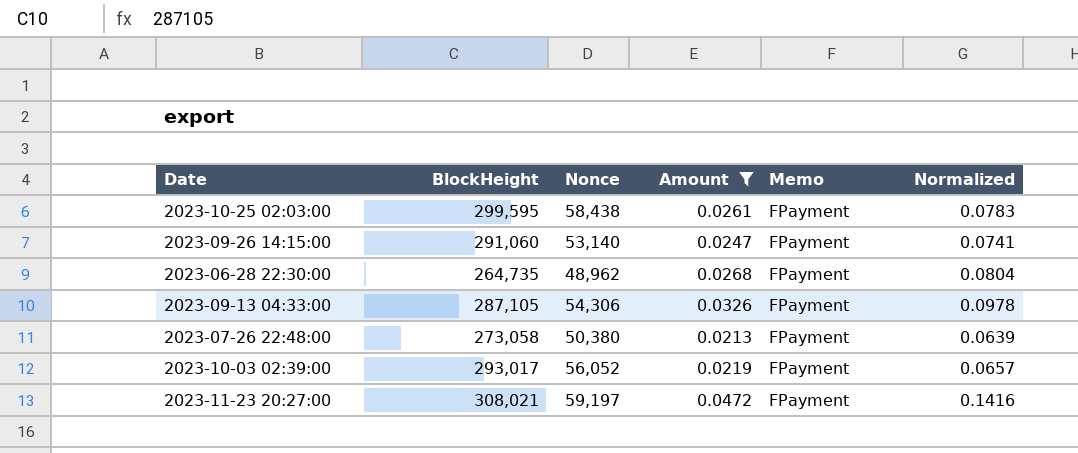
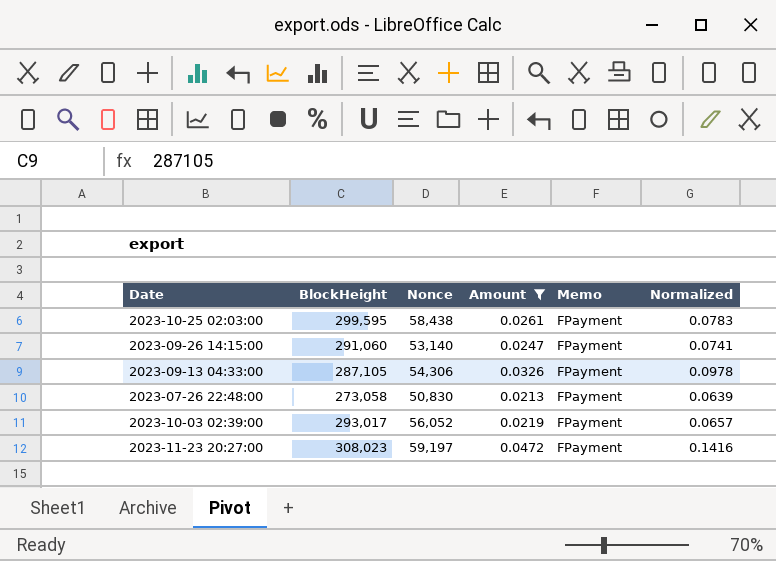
row 2023-06-28 22:30:00: 264,735 | 48,962 | 0.0268 | FPayment | 0.0804 -> none
2023-07-26 22:48:00 | Nonce: 50,380 -> 50,830
2023-11-23 20:27:00 | BlockHeight: 308,021 -> 308,023

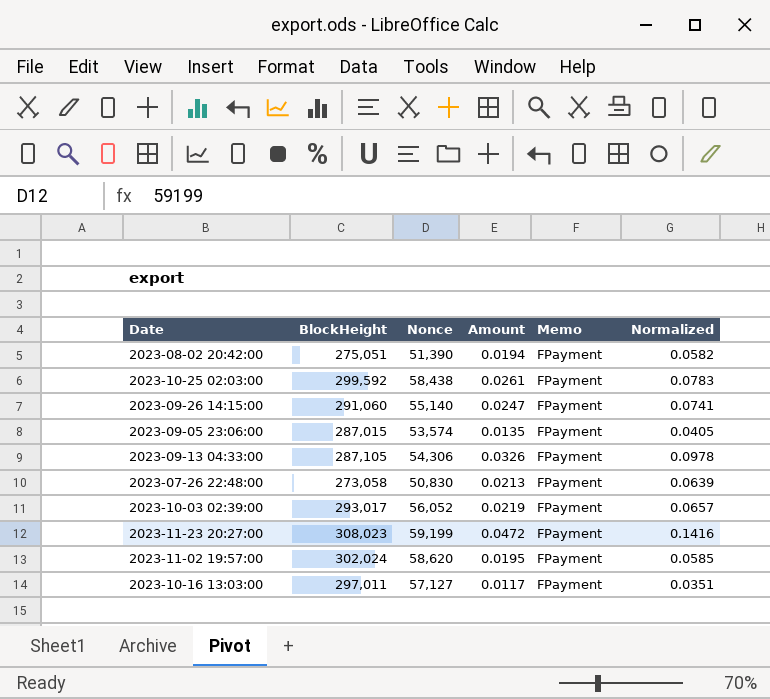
filter: Amount >= 0.0213 -> none
2023-10-25 02:03:00 | BlockHeight: 299,595 -> 299,592
2023-09-26 14:15:00 | Nonce: 53,140 -> 55,140
2023-11-23 20:27:00 | Nonce: 59,197 -> 59,199

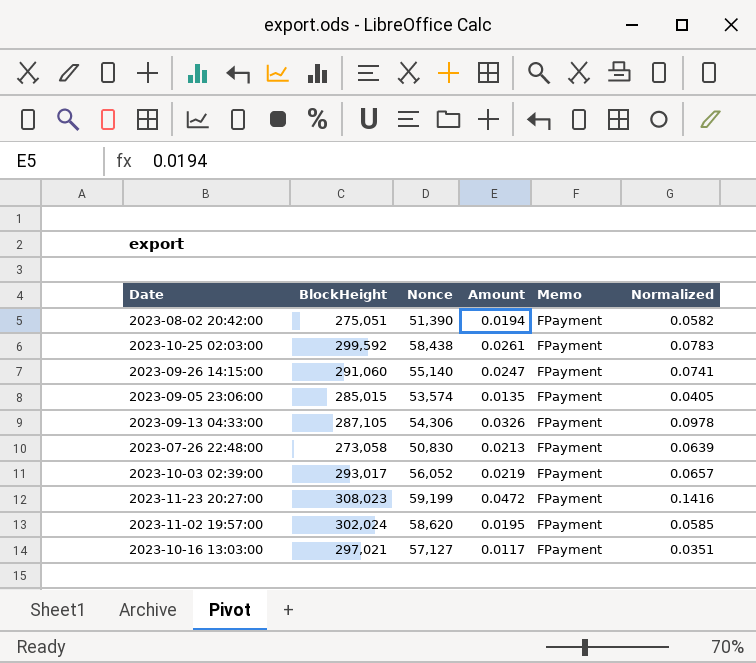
2023-09-05 23:06:00 | BlockHeight: 287,015 -> 285,015
2023-10-16 13:03:00 | BlockHeight: 297,011 -> 297,021

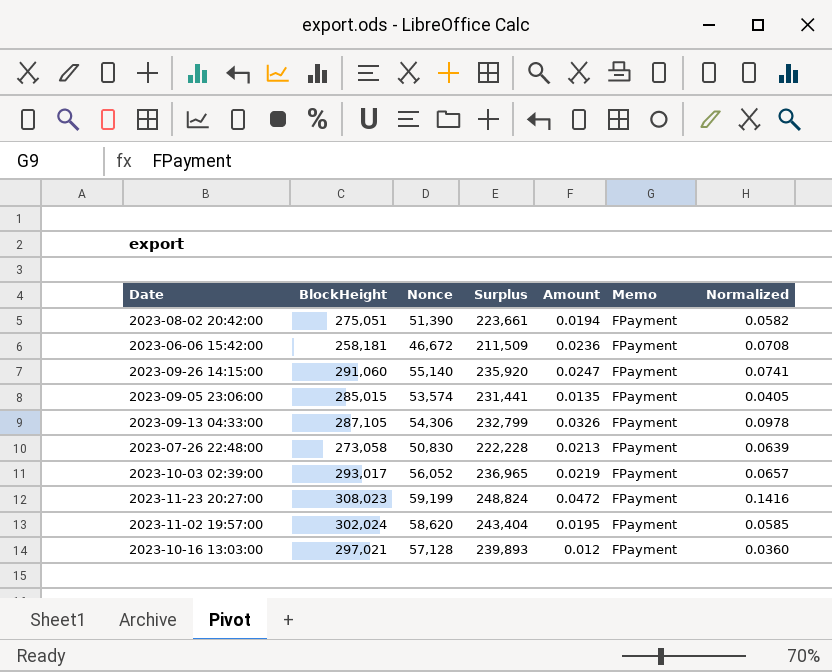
column Surplus | formula: none -> [BlockHeight] - [Nonce]
row 2023-10-25 02:03:00: 299,592 | 58,438 | 0.0261 | FPayment | 0.0783 -> none
row 2023-06-06 15:42:00: none -> 258,181 | 46,672 | 211,509 | 0.0236 | FPayment | 0.0708
2023-10-16 13:03:00 | Nonce: 57,127 -> 57,128
2023-10-16 13:03:00 | Amount: 0.0117 -> 0.012
2023-10-16 13:03:00 | Normalized: 0.0351 -> 0.0360

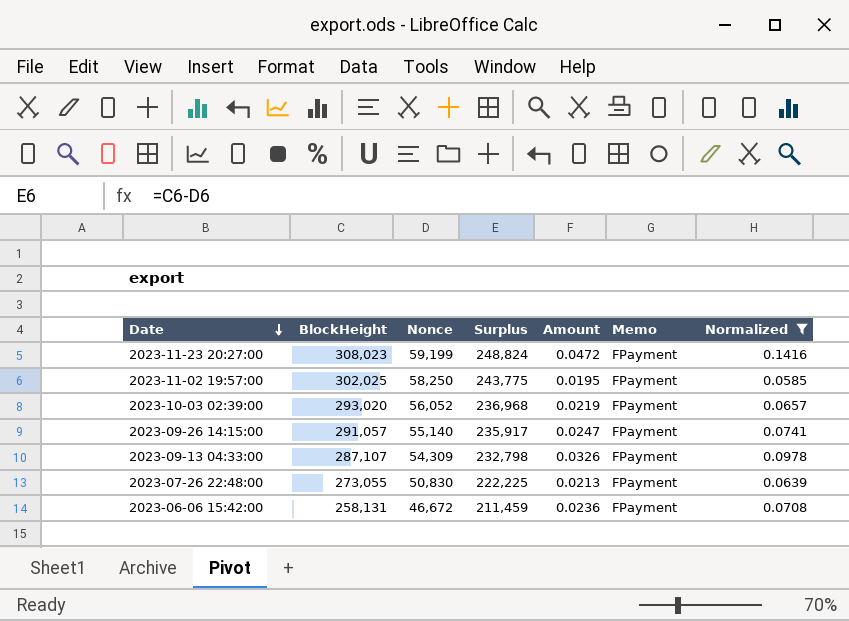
filter: none -> Normalized >= 0.0585
row order: none -> Date descending
2023-11-02 19:57:00 | BlockHeight: 302,024 -> 302,025
2023-11-02 19:57:00 | Nonce: 58,620 -> 58,250
2023-11-02 19:57:00 | Surplus: 243,404 -> 243,775
2023-10-03 02:39:00 | BlockHeight: 293,017 -> 293,020
2023-10-03 02:39:00 | Surplus: 236,965 -> 236,968
2023-09-26 14:15:00 | BlockHeight: 291,060 -> 291,057
2023-09-26 14:15:00 | Surplus: 235,920 -> 235,917
2023-09-13 04:33:00 | BlockHeight: 287,105 -> 287,107
2023-09-13 04:33:00 | Nonce: 54,306 -> 54,309
2023-09-13 04:33:00 | Surplus: 232,799 -> 232,798
2023-07-26 22:48:00 | BlockHeight: 273,058 -> 273,055
2023-07-26 22:48:00 | Surplus: 222,228 -> 222,225
2023-06-06 15:42:00 | BlockHeight: 258,181 -> 258,131
2023-06-06 15:42:00 | Surplus: 211,509 -> 211,459

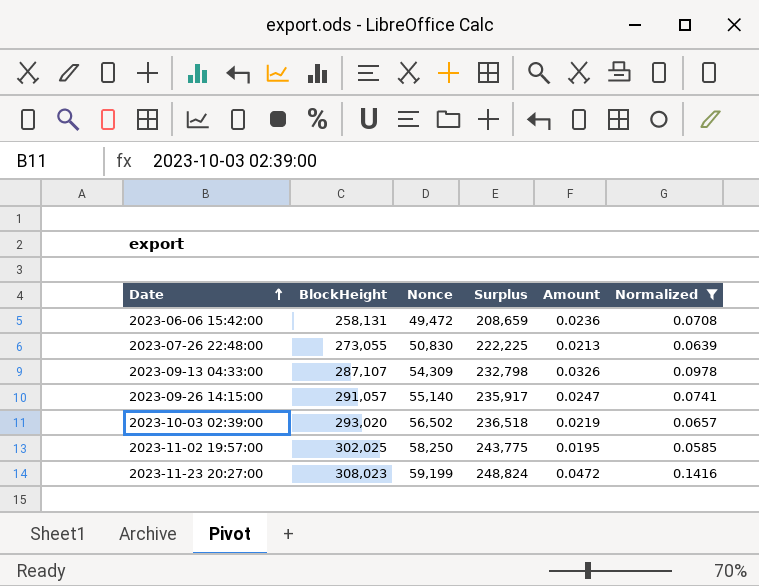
row order: Date descending -> Date ascending
column Memo | position: 6 -> none
2023-06-06 15:42:00 | Nonce: 46,672 -> 49,472
2023-06-06 15:42:00 | Surplus: 211,459 -> 208,659
2023-10-03 02:39:00 | Nonce: 56,052 -> 56,502
2023-10-03 02:39:00 | Surplus: 236,968 -> 236,518

